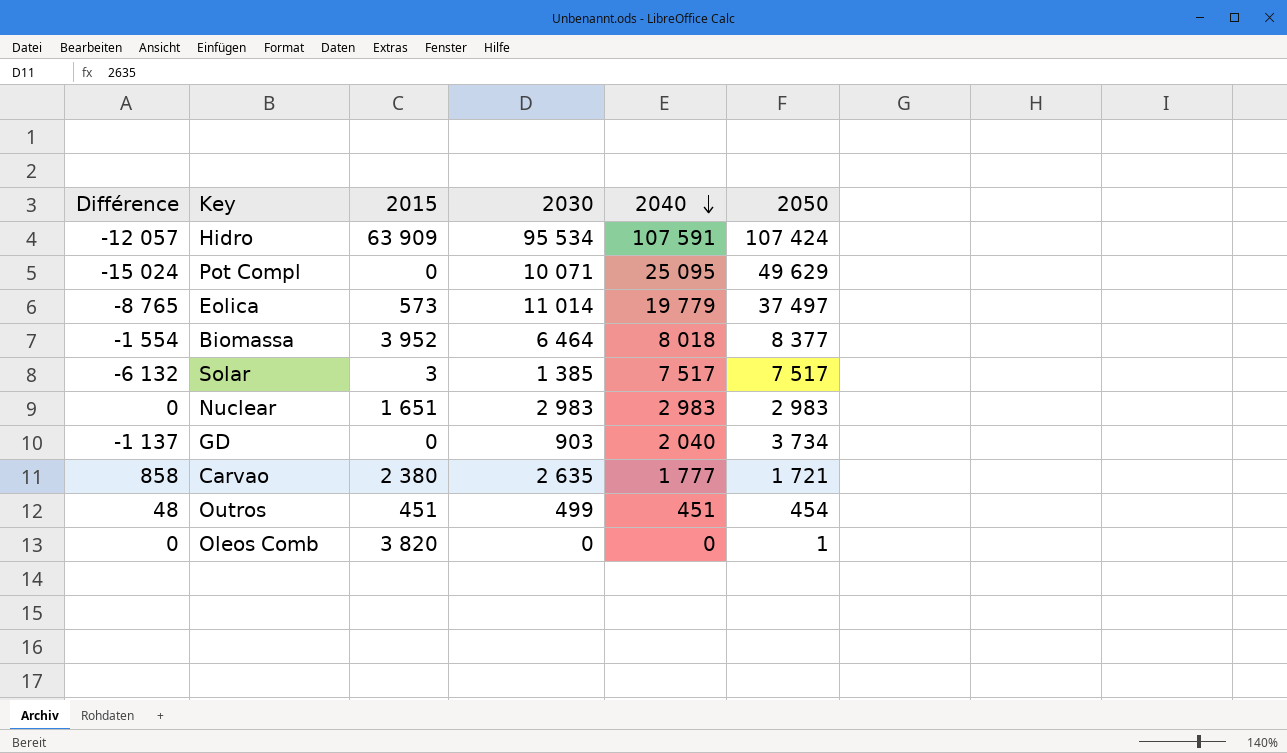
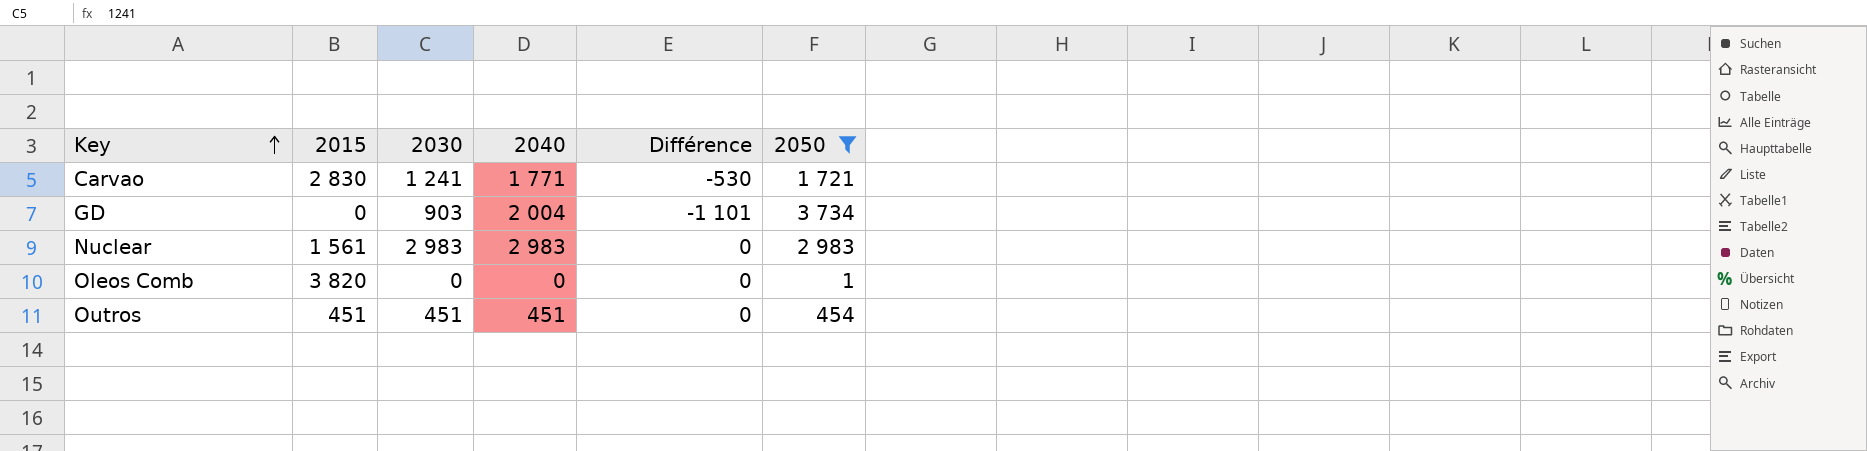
filter: none -> 2050 <= 3 734
row order: 2040 descending -> Key ascending
column Différence | position: 1 -> 5
Carvao | 2015: 2 380 -> 2 830
Carvao | 2030: 2 635 -> 1 241
Carvao | 2040: 1 777 -> 1 771
Carvao | Différence: 858 -> -530
GD | 2040: 2 040 -> 2 004
GD | Différence: -1 137 -> -1 101
Nuclear | 2015: 1 651 -> 1 561
Outros | 2030: 499 -> 451
Outros | Différence: 48 -> 0

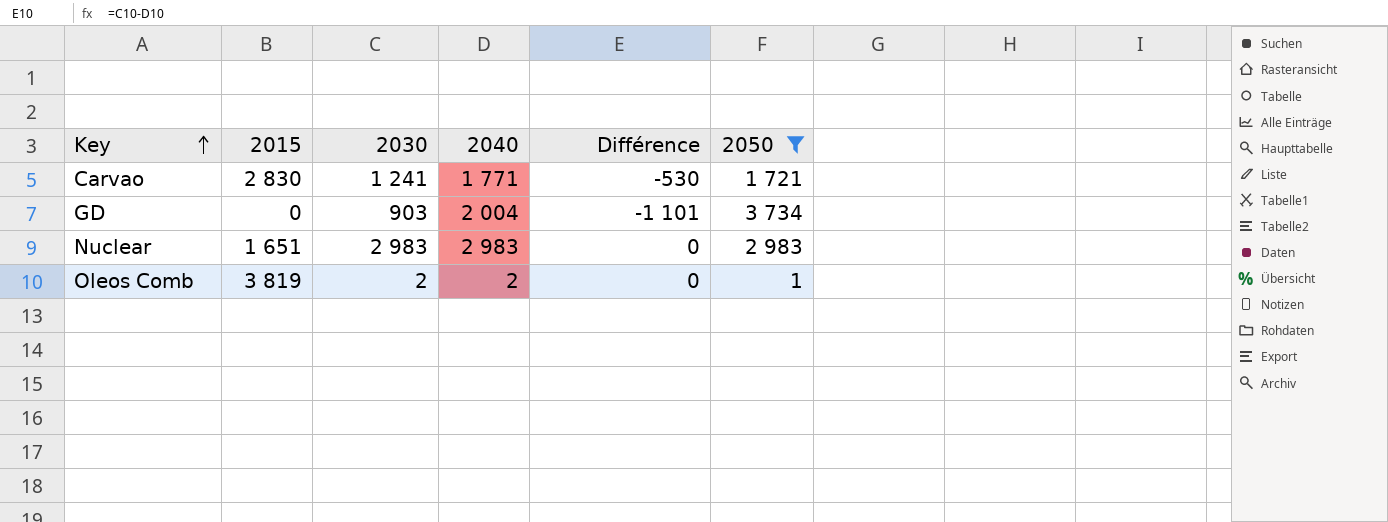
row Outros: 451 | 451 | 451 | 0 | 454 -> none
Nuclear | 2015: 1 561 -> 1 651
Oleos Comb | 2015: 3 820 -> 3 819
Oleos Comb | 2030: 0 -> 2
Oleos Comb | 2040: 0 -> 2

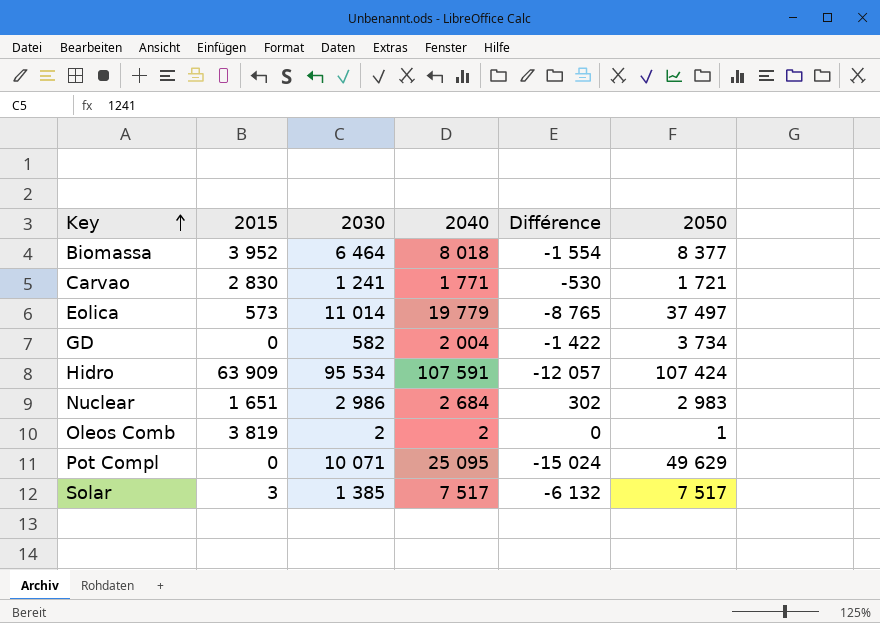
filter: 2050 <= 3 734 -> none
GD | 2030: 903 -> 582
GD | Différence: -1 101 -> -1 422
Nuclear | 2030: 2 983 -> 2 986
Nuclear | 2040: 2 983 -> 2 684
Nuclear | Différence: 0 -> 302

